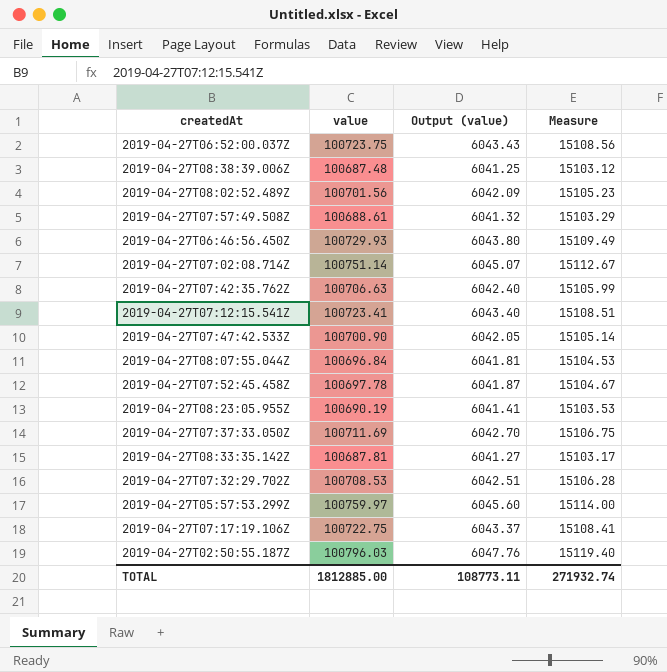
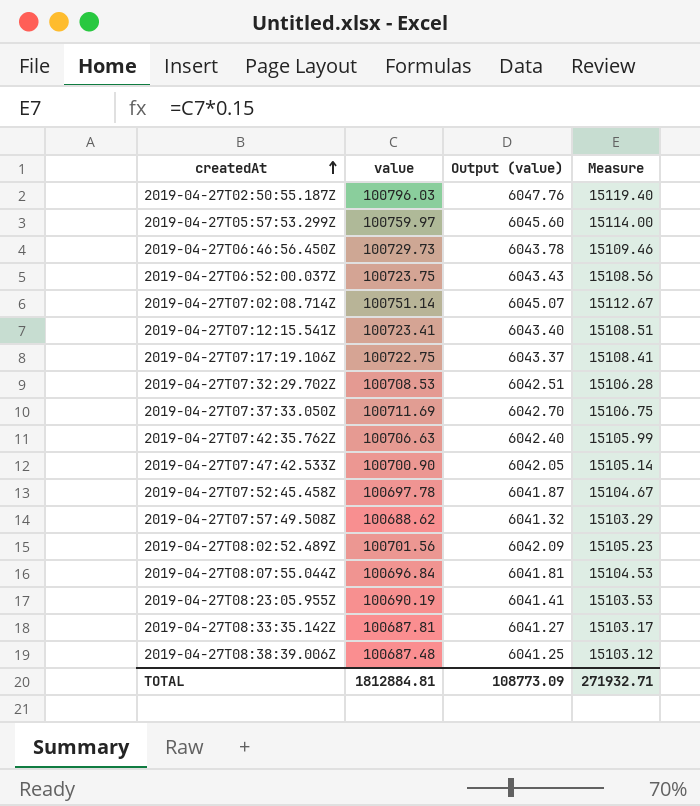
row order: none -> createdAt ascending
2019-04-27T06:46:56.450Z | value: 100729.93 -> 100729.73
2019-04-27T06:46:56.450Z | Output (value): 6043.80 -> 6043.78
2019-04-27T06:46:56.450Z | Measure: 15109.49 -> 15109.46
2019-04-27T07:57:49.508Z | value: 100688.61 -> 100688.62
TOTAL | value: 1812885.00 -> 1812884.81
TOTAL | Output (value): 108773.11 -> 108773.09
TOTAL | Measure: 271932.74 -> 271932.71

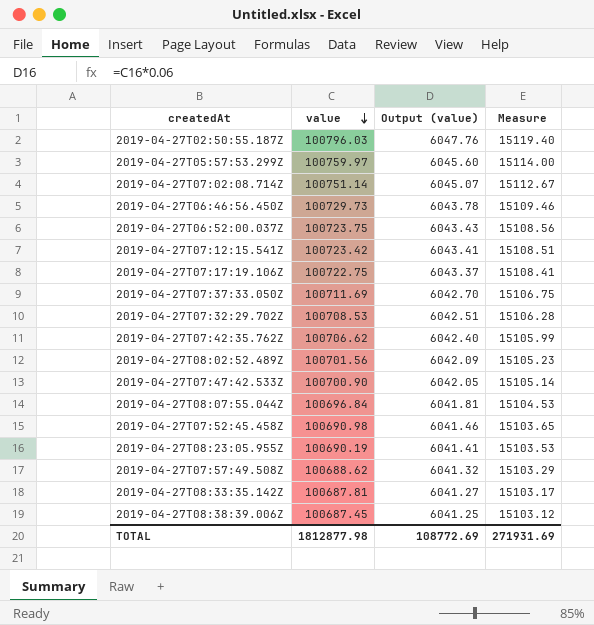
row order: createdAt ascending -> value descending
2019-04-27T07:12:15.541Z | value: 100723.41 -> 100723.42
2019-04-27T07:12:15.541Z | Output (value): 6043.40 -> 6043.41
2019-04-27T07:42:35.762Z | value: 100706.63 -> 100706.62
2019-04-27T07:52:45.458Z | value: 100697.78 -> 100690.98
2019-04-27T07:52:45.458Z | Output (value): 6041.87 -> 6041.46
2019-04-27T07:52:45.458Z | Measure: 15104.67 -> 15103.65
2019-04-27T08:38:39.006Z | value: 100687.48 -> 100687.45
TOTAL | value: 1812884.81 -> 1812877.98
TOTAL | Output (value): 108773.09 -> 108772.69
TOTAL | Measure: 271932.71 -> 271931.69

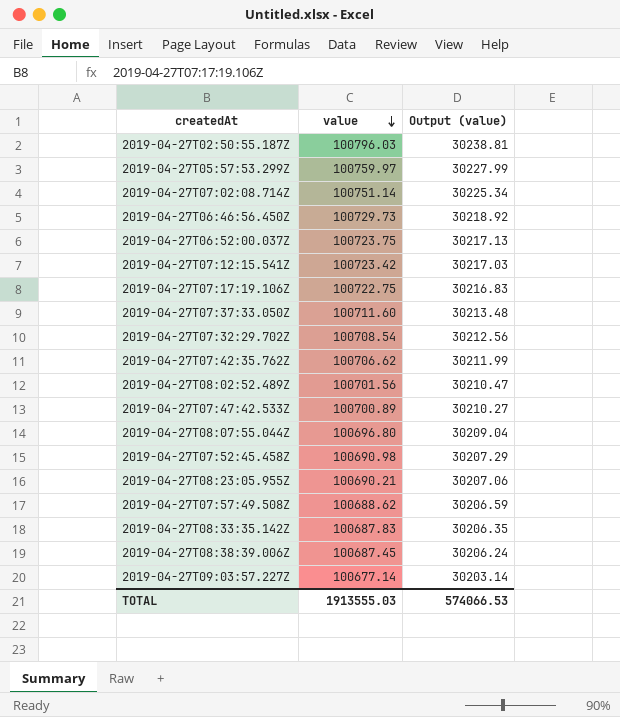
column Measure | formula: [value] * 0.15 -> none
column Output (value) | formula: [value] * 0.06 -> [value] * 0.3
2019-04-27T07:37:33.050Z | value: 100711.69 -> 100711.60
2019-04-27T07:32:29.702Z | value: 100708.53 -> 100708.54
2019-04-27T07:47:42.533Z | value: 100700.90 -> 100700.89
2019-04-27T08:07:55.044Z | value: 100696.84 -> 100696.80
2019-04-27T08:23:05.955Z | value: 100690.19 -> 100690.21
2019-04-27T08:33:35.142Z | value: 100687.81 -> 100687.83
row 2019-04-27T09:03:57.227Z: none -> 100677.14 | 30203.14
TOTAL | value: 1812877.98 -> 1913555.03
TOTAL | Output (value): 108772.69 -> 574066.53

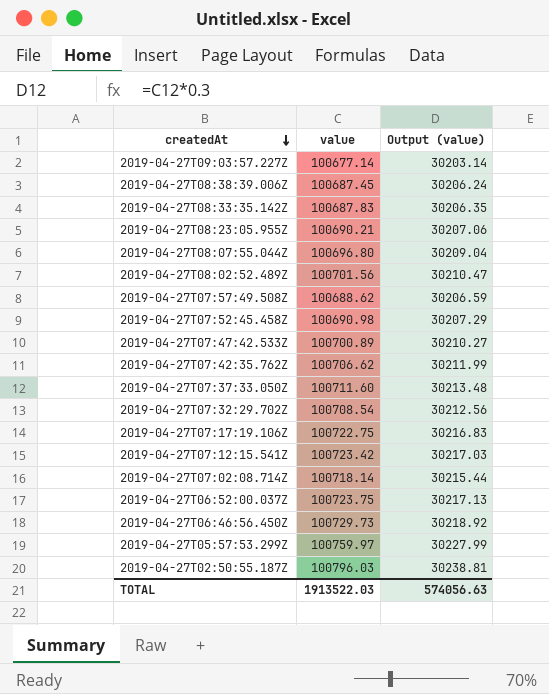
row order: value descending -> createdAt descending
2019-04-27T07:02:08.714Z | value: 100751.14 -> 100718.14
2019-04-27T07:02:08.714Z | Output (value): 30225.34 -> 30215.44
TOTAL | value: 1913555.03 -> 1913522.03
TOTAL | Output (value): 574066.53 -> 574056.63

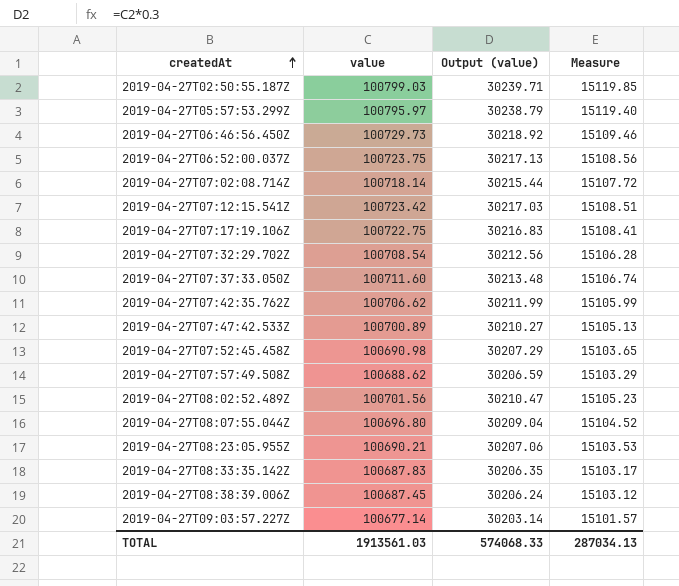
row order: createdAt descending -> createdAt ascending
column Measure | formula: none -> [value] * 0.15
2019-04-27T02:50:55.187Z | value: 100796.03 -> 100799.03
2019-04-27T02:50:55.187Z | Output (value): 30238.81 -> 30239.71
2019-04-27T05:57:53.299Z | value: 100759.97 -> 100795.97
2019-04-27T05:57:53.299Z | Output (value): 30227.99 -> 30238.79
TOTAL | value: 1913522.03 -> 1913561.03
TOTAL | Output (value): 574056.63 -> 574068.33

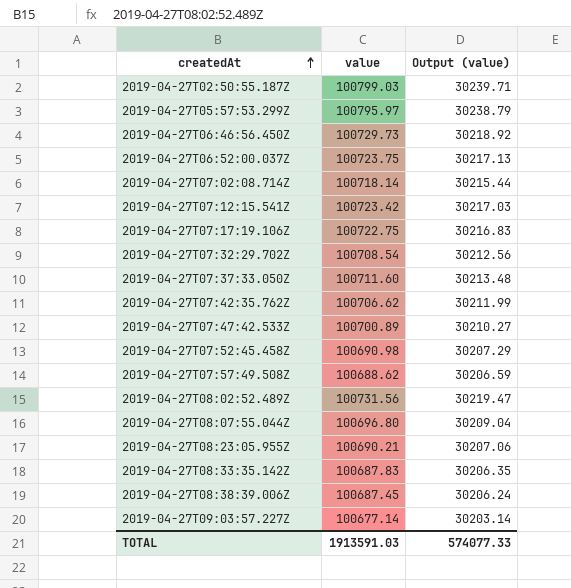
column Measure | formula: [value] * 0.15 -> none
2019-04-27T08:02:52.489Z | value: 100701.56 -> 100731.56
2019-04-27T08:02:52.489Z | Output (value): 30210.47 -> 30219.47
TOTAL | value: 1913561.03 -> 1913591.03
TOTAL | Output (value): 574068.33 -> 574077.33

